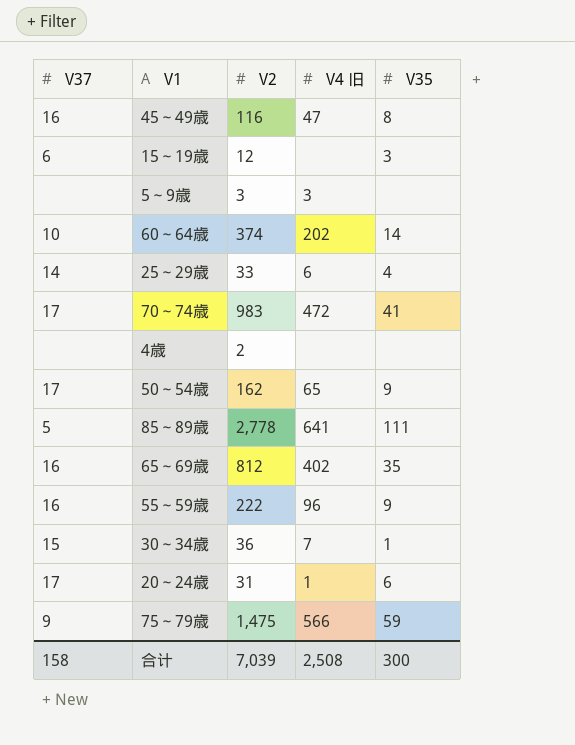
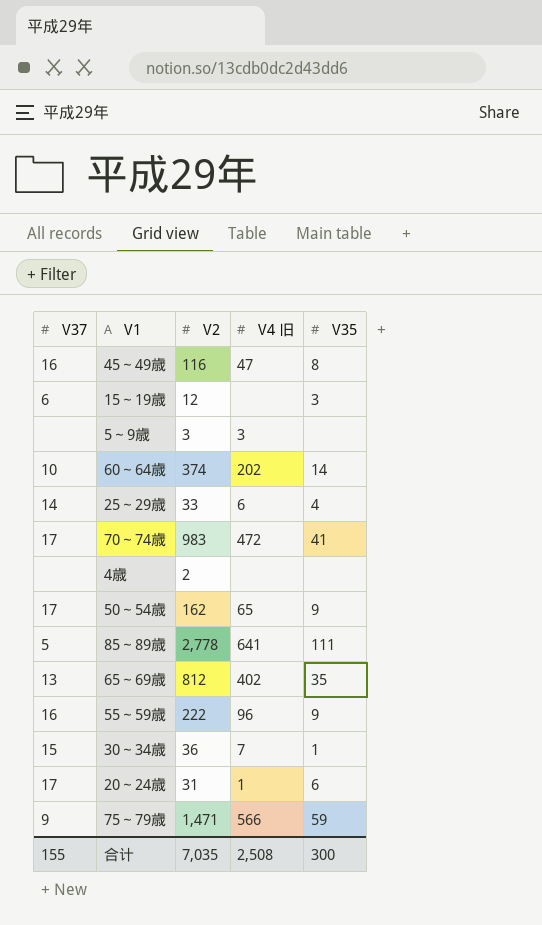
65～69歳 | V37: 16 -> 13
75～79歳 | V2: 1,475 -> 1,471
合计 | V37: 158 -> 155
合计 | V2: 7,039 -> 7,035

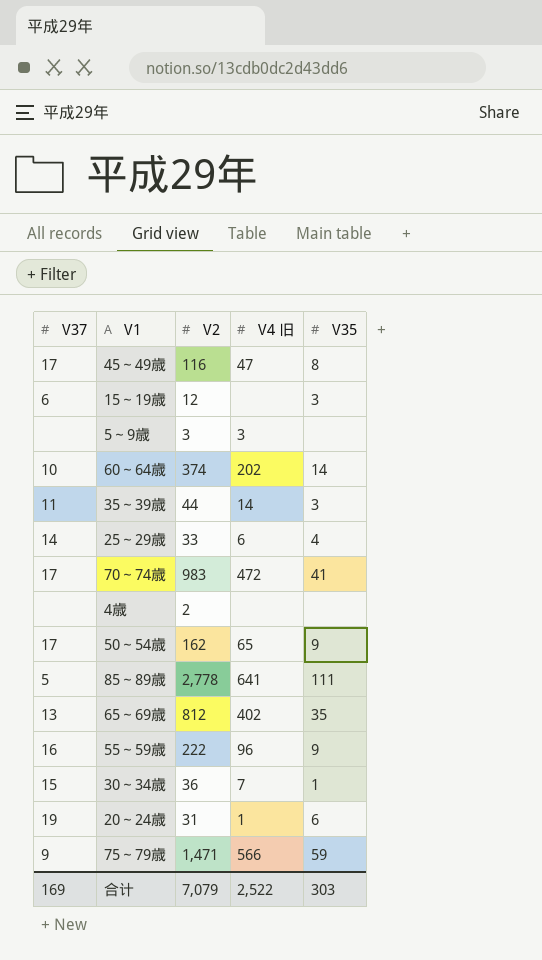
45～49歳 | V37: 16 -> 17
row 35～39歳: none -> 11 | 44 | 14 | 3
20～24歳 | V37: 17 -> 19
合计 | V37: 155 -> 169
合计 | V2: 7,035 -> 7,079
合计 | V4 旧: 2,508 -> 2,522
合计 | V35: 300 -> 303

